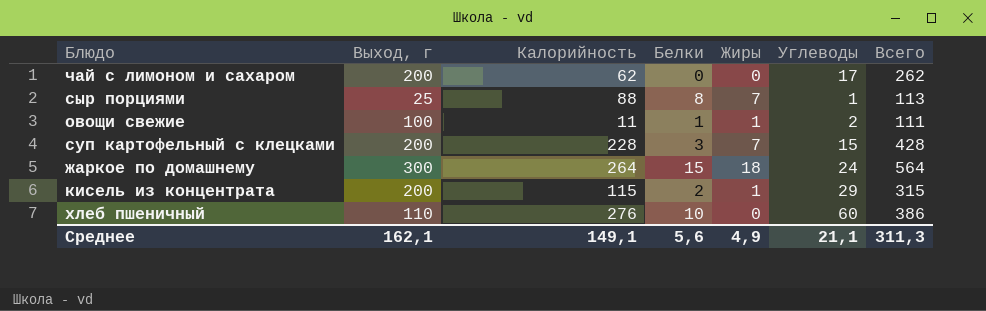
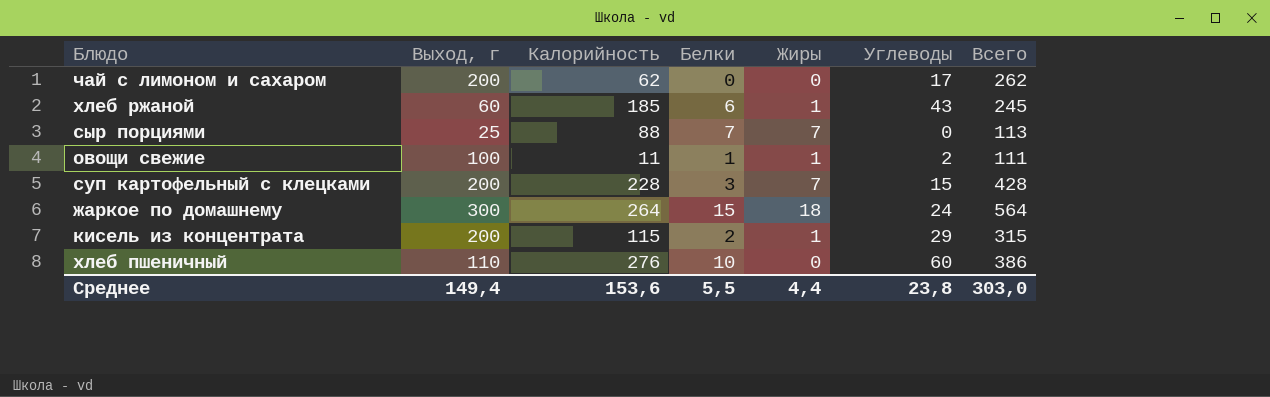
row хлеб ржаной: none -> 60 | 185 | 6 | 1 | 43 | 245
сыр порциями | Белки: 8 -> 7
сыр порциями | Углеводы: 1 -> 0
Среднее | Выход, г: 162,1 -> 149,4
Среднее | Калорийность: 149,1 -> 153,6
Среднее | Белки: 5,6 -> 5,5
Среднее | Жиры: 4,9 -> 4,4
Среднее | Углеводы: 21,1 -> 23,8
Среднее | Всего: 311,3 -> 303,0

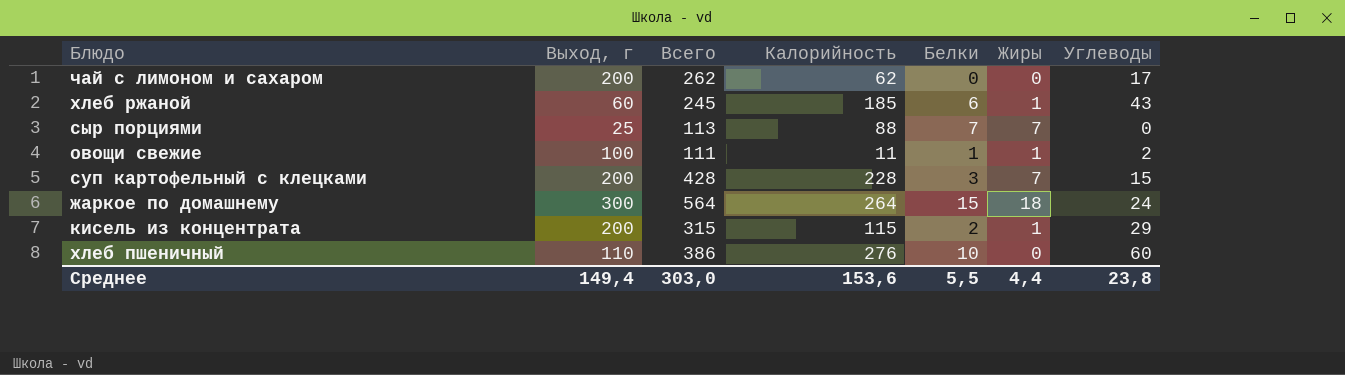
column Всего | position: 7 -> 3

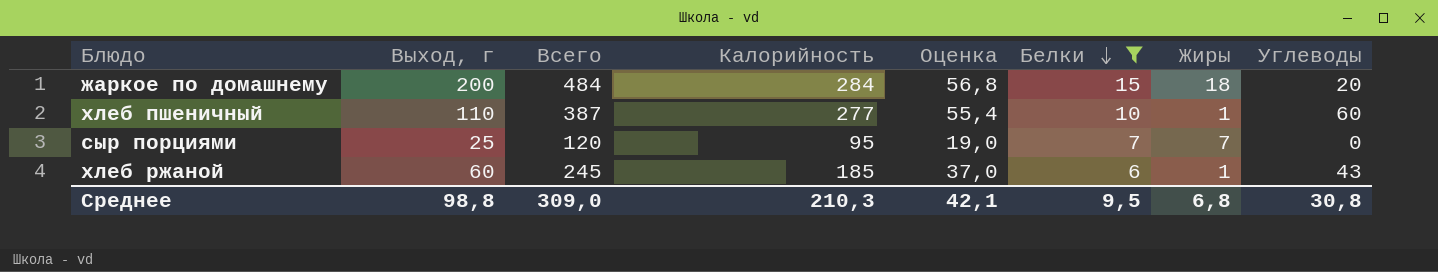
filter: none -> Белки >= 6
row order: none -> Белки descending
column Оценка | formula: none -> [Калорийность] * 0,2
жаркое по домашнему | Выход, г: 300 -> 200
жаркое по домашнему | Всего: 564 -> 484
жаркое по домашнему | Калорийность: 264 -> 284
жаркое по домашнему | Углеводы: 24 -> 20
хлеб пшеничный | Всего: 386 -> 387
хлеб пшеничный | Калорийность: 276 -> 277
хлеб пшеничный | Жиры: 0 -> 1
сыр порциями | Всего: 113 -> 120
сыр порциями | Калорийность: 88 -> 95
Среднее | Выход, г: 149,4 -> 98,8
Среднее | Всего: 303,0 -> 309,0
Среднее | Калорийность: 153,6 -> 210,3
Среднее | Белки: 5,5 -> 9,5
Среднее | Жиры: 4,4 -> 6,8
Среднее | Углеводы: 23,8 -> 30,8

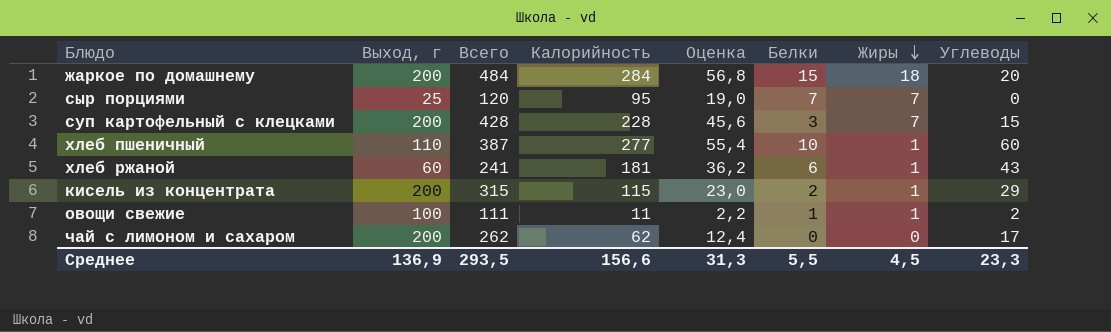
filter: Белки >= 6 -> none
row order: Белки descending -> Жиры descending
хлеб ржаной | Всего: 245 -> 241
хлеб ржаной | Калорийность: 185 -> 181
хлеб ржаной | Оценка: 37,0 -> 36,2
Среднее | Выход, г: 98,8 -> 136,9
Среднее | Всего: 309,0 -> 293,5
Среднее | Калорийность: 210,3 -> 156,6
Среднее | Оценка: 42,1 -> 31,3
Среднее | Белки: 9,5 -> 5,5
Среднее | Жиры: 6,8 -> 4,5
Среднее | Углеводы: 30,8 -> 23,3

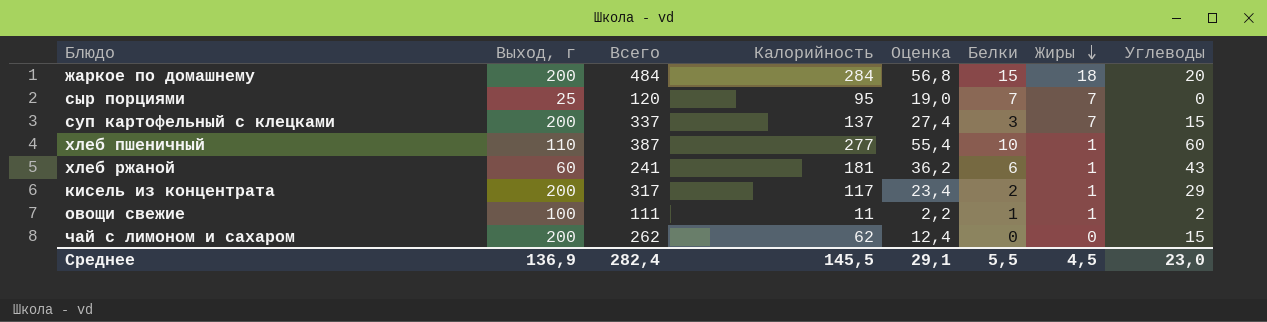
суп картофельный с клецками | Всего: 428 -> 337
суп картофельный с клецками | Калорийность: 228 -> 137
суп картофельный с клецками | Оценка: 45,6 -> 27,4
кисель из концентрата | Всего: 315 -> 317
кисель из концентрата | Калорийность: 115 -> 117
кисель из концентрата | Оценка: 23,0 -> 23,4
чай с лимоном и сахаром | Углеводы: 17 -> 15
Среднее | Всего: 293,5 -> 282,4
Среднее | Калорийность: 156,6 -> 145,5
Среднее | Оценка: 31,3 -> 29,1
Среднее | Углеводы: 23,3 -> 23,0

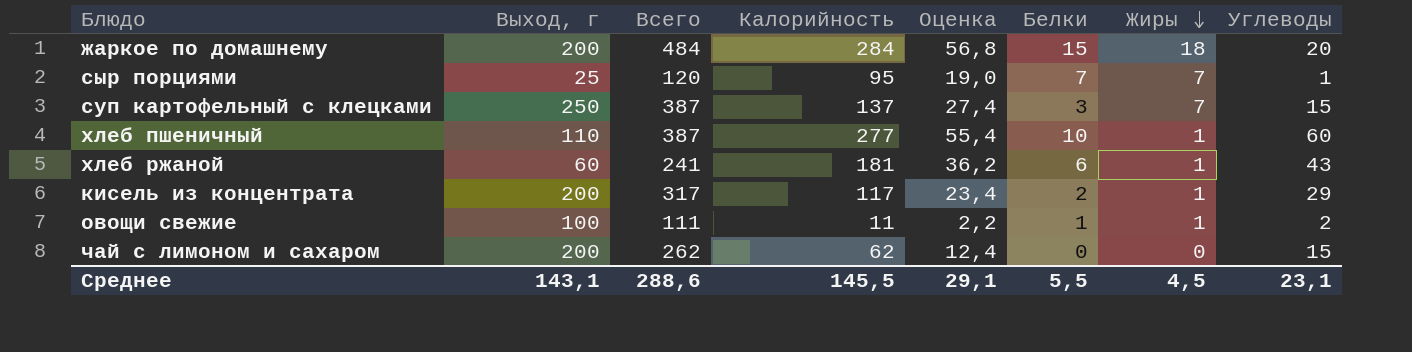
сыр порциями | Углеводы: 0 -> 1
суп картофельный с клецками | Выход, г: 200 -> 250
суп картофельный с клецками | Всего: 337 -> 387
Среднее | Выход, г: 136,9 -> 143,1
Среднее | Всего: 282,4 -> 288,6
Среднее | Углеводы: 23,0 -> 23,1

